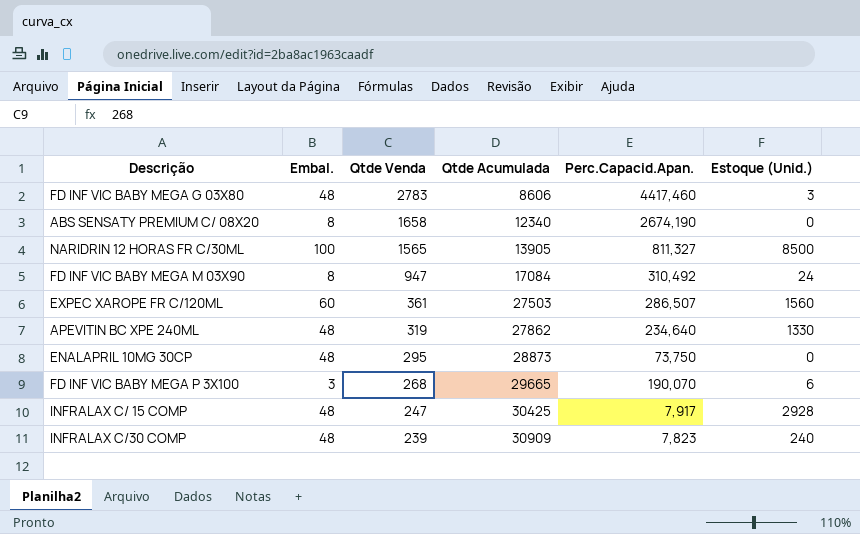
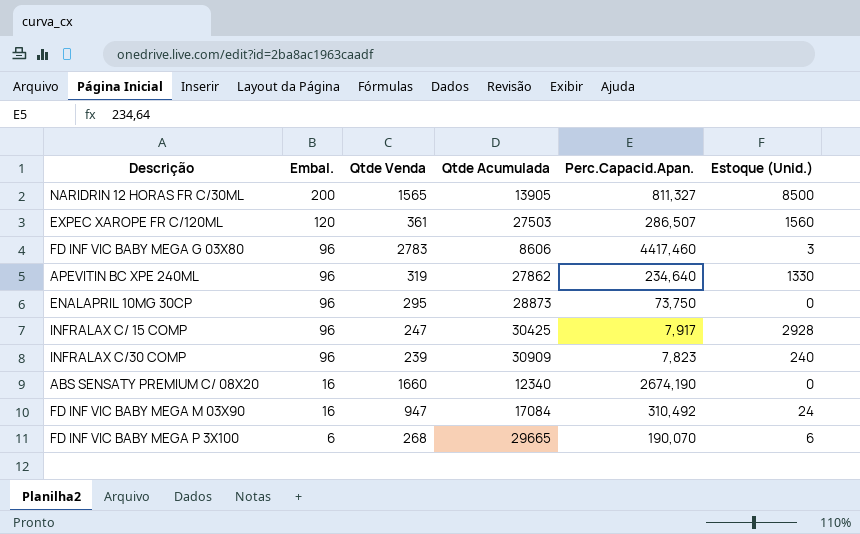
row order: Qtde Venda descending -> Embal. descending
NARIDRIN 12 HORAS FR C/30ML | Embal.: 100 -> 200
EXPEC XAROPE FR C/120ML | Embal.: 60 -> 120
FD INF VIC BABY MEGA G 03X80 | Embal.: 48 -> 96
APEVITIN BC XPE 240ML | Embal.: 48 -> 96
ENALAPRIL 10MG 30CP | Embal.: 48 -> 96
INFRALAX C/ 15 COMP | Embal.: 48 -> 96
INFRALAX C/30 COMP | Embal.: 48 -> 96
ABS SENSATY PREMIUM C/ 08X20 | Embal.: 8 -> 16
ABS SENSATY PREMIUM C/ 08X20 | Qtde Venda: 1658 -> 1660
FD INF VIC BABY MEGA M 03X90 | Embal.: 8 -> 16
FD INF VIC BABY MEGA P 3X100 | Embal.: 3 -> 6

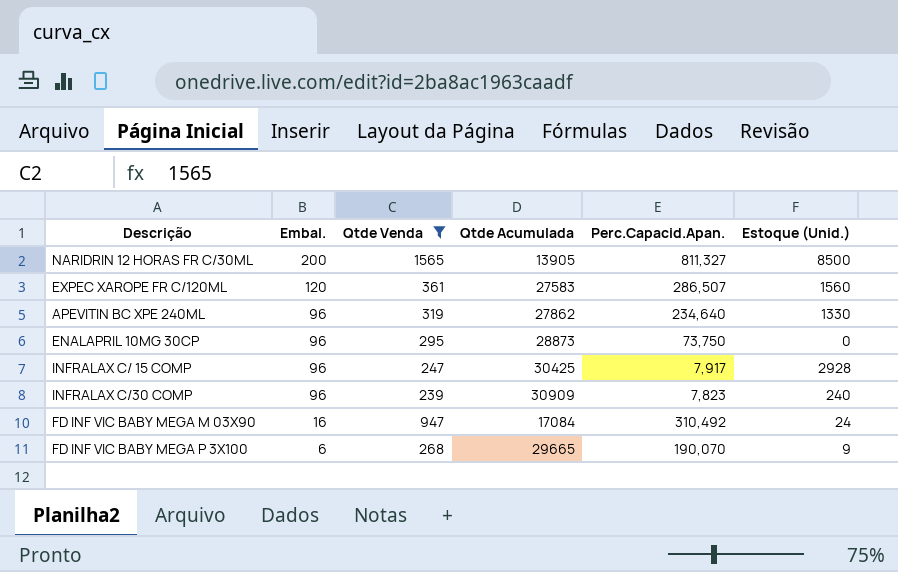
filter: none -> Qtde Venda <= 1565
EXPEC XAROPE FR C/120ML | Qtde Acumulada: 27503 -> 27583
FD INF VIC BABY MEGA P 3X100 | Estoque (Unid.): 6 -> 9

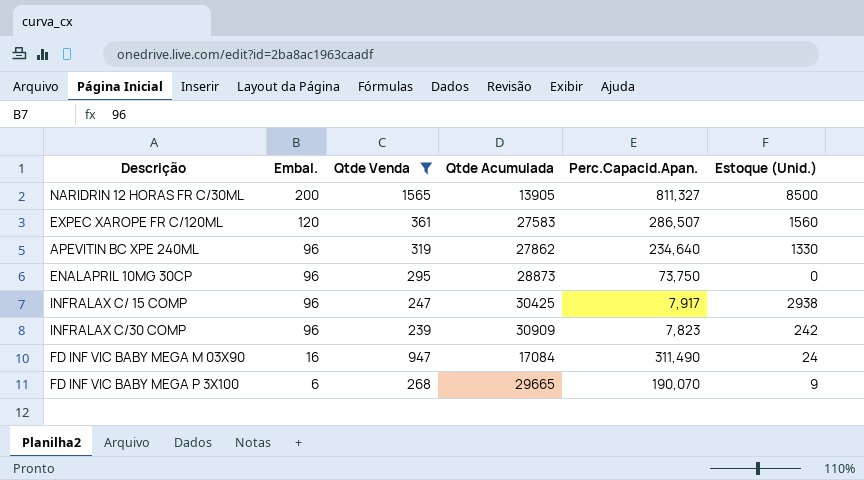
INFRALAX C/ 15 COMP | Estoque (Unid.): 2928 -> 2938
INFRALAX C/30 COMP | Estoque (Unid.): 240 -> 242
FD INF VIC BABY MEGA M 03X90 | Perc.Capacid.Apan.: 310,492 -> 311,490

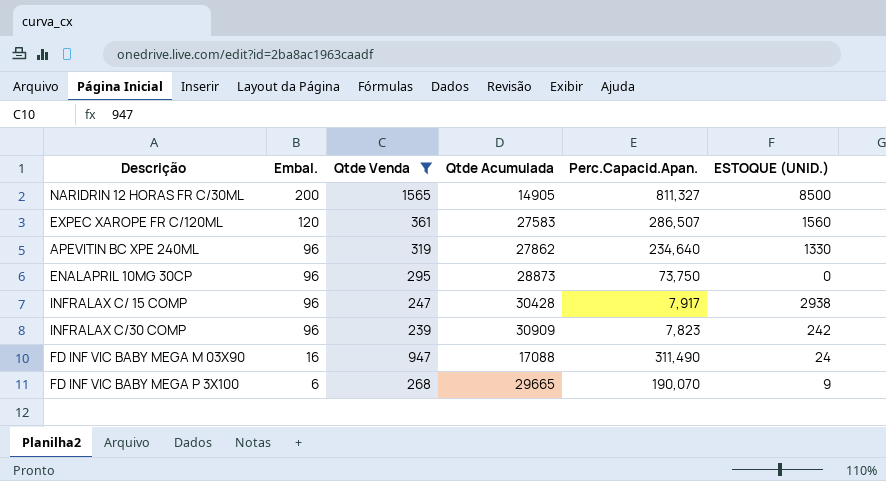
column name: Estoque (Unid.) -> ESTOQUE (UNID.)
NARIDRIN 12 HORAS FR C/30ML | Qtde Acumulada: 13905 -> 14905
INFRALAX C/ 15 COMP | Qtde Acumulada: 30425 -> 30428
FD INF VIC BABY MEGA M 03X90 | Qtde Acumulada: 17084 -> 17088

